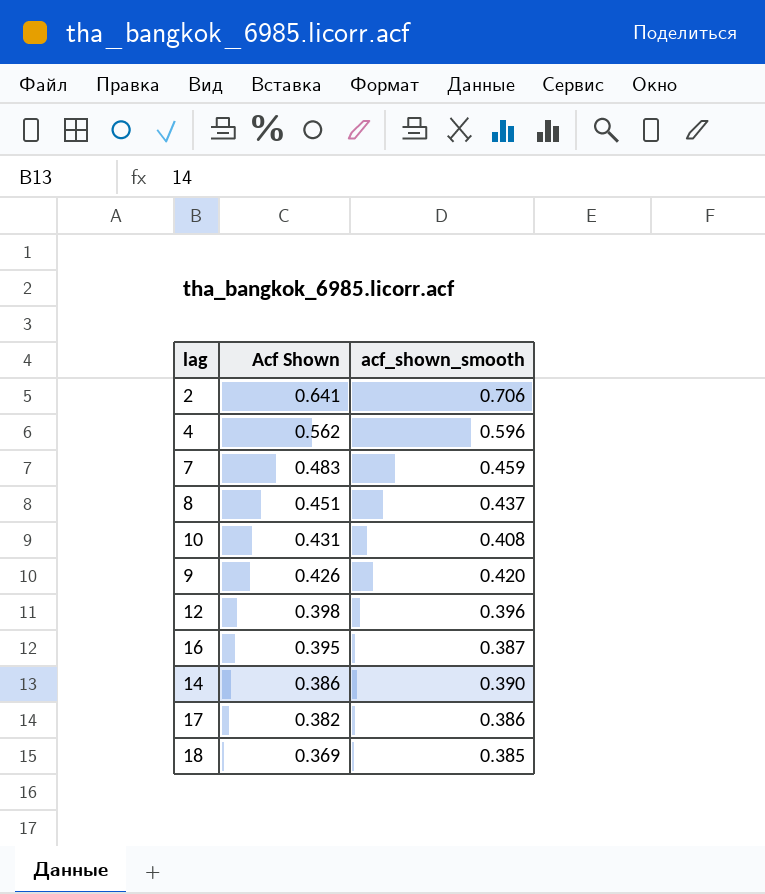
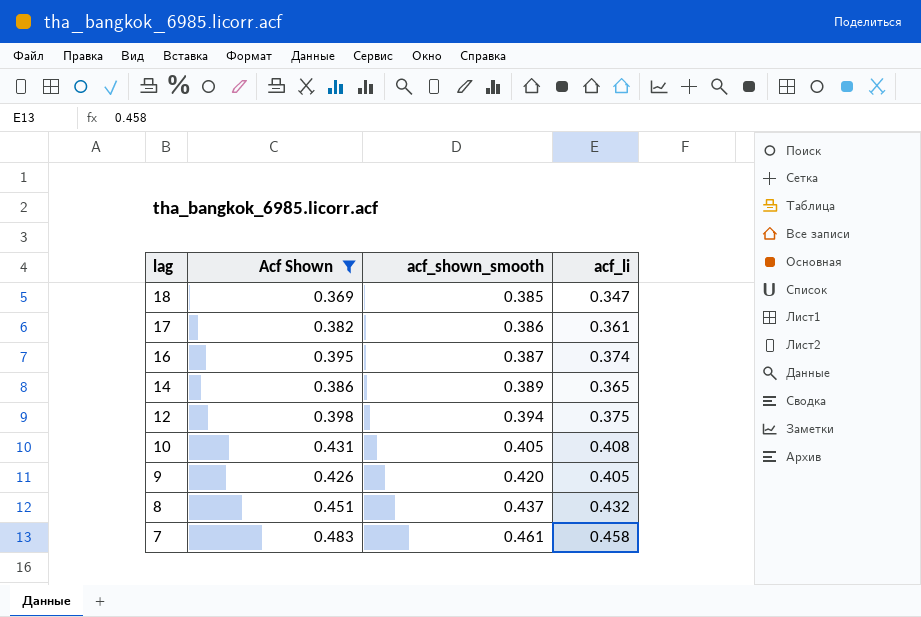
filter: none -> Acf Shown <= 0.483
row order: Acf Shown descending -> lag descending
column acf_li | position: none -> 4
14 | acf_shown_smooth: 0.390 -> 0.389
12 | acf_shown_smooth: 0.396 -> 0.394
10 | acf_shown_smooth: 0.408 -> 0.405
7 | acf_shown_smooth: 0.459 -> 0.461

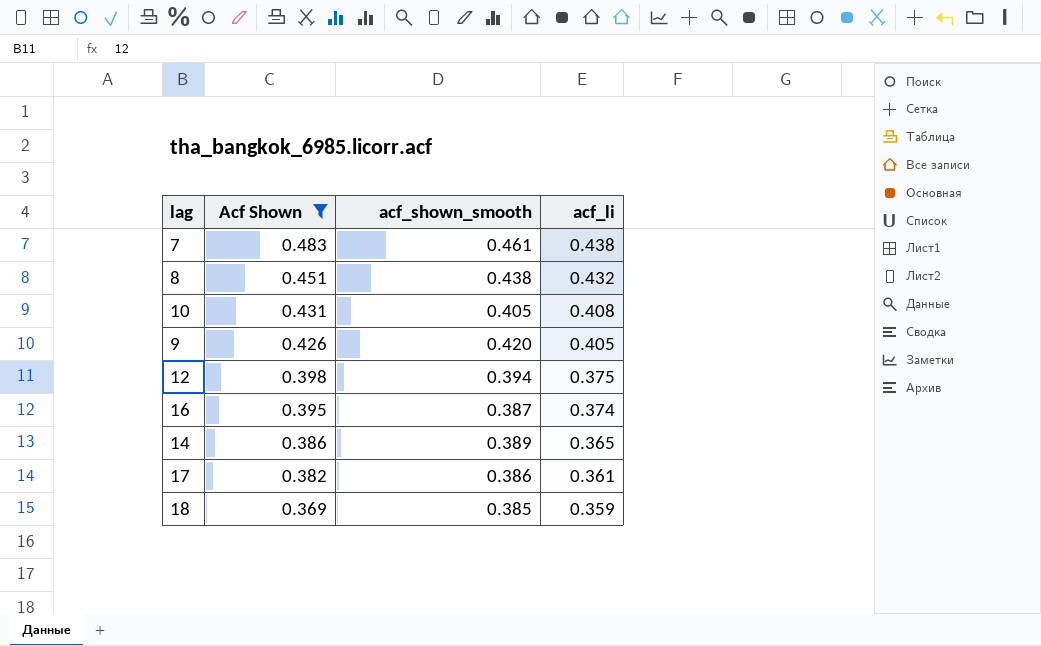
row order: lag descending -> Acf Shown descending
7 | acf_li: 0.458 -> 0.438
8 | acf_shown_smooth: 0.437 -> 0.438
18 | acf_li: 0.347 -> 0.359

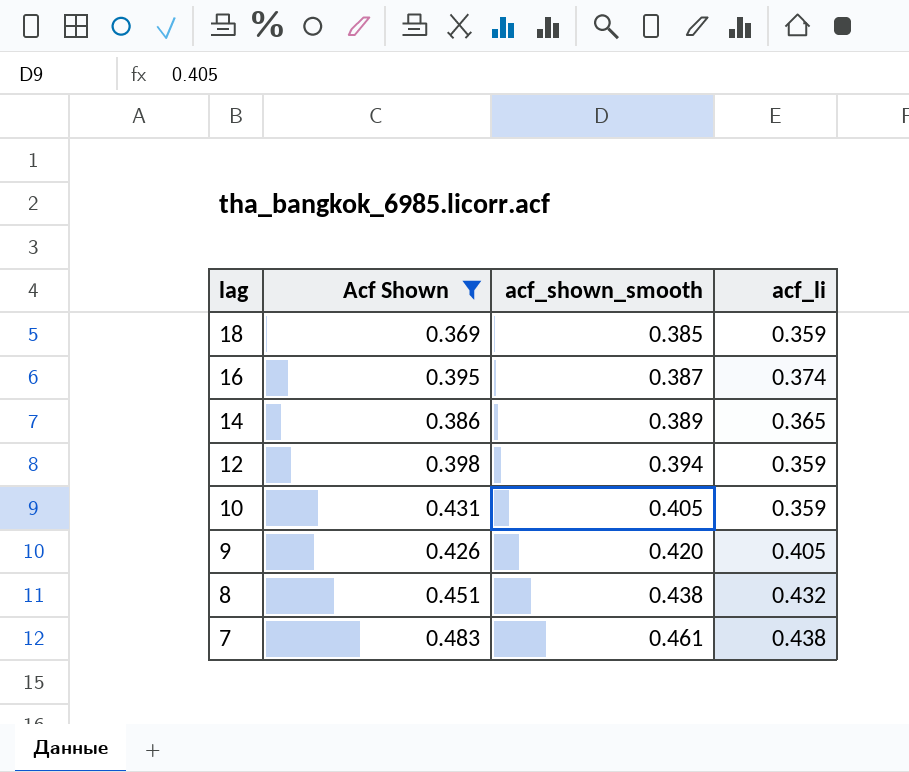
row order: Acf Shown descending -> lag descending
row 17: 0.382 | 0.386 | 0.361 -> none
12 | acf_li: 0.375 -> 0.359
10 | acf_li: 0.408 -> 0.359

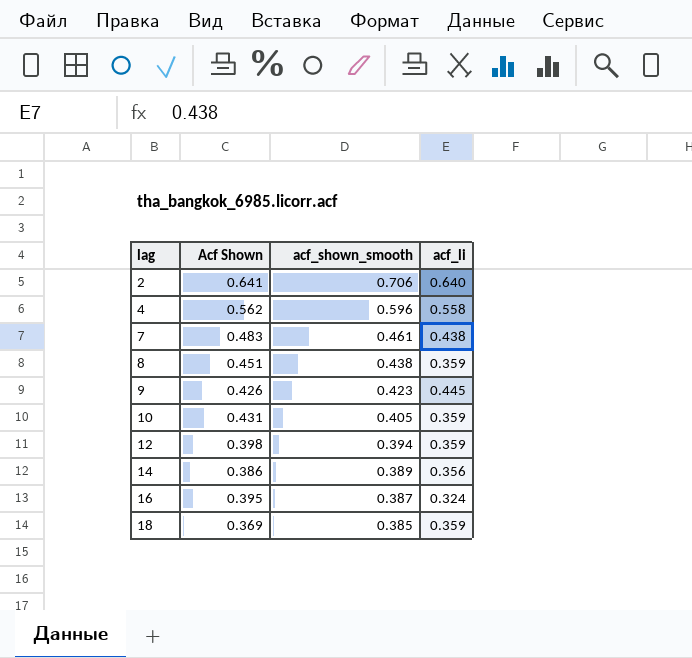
filter: Acf Shown <= 0.483 -> none
row order: lag descending -> lag ascending
8 | acf_li: 0.432 -> 0.359
9 | acf_shown_smooth: 0.420 -> 0.423
9 | acf_li: 0.405 -> 0.445
14 | acf_li: 0.365 -> 0.356
16 | acf_li: 0.374 -> 0.324

